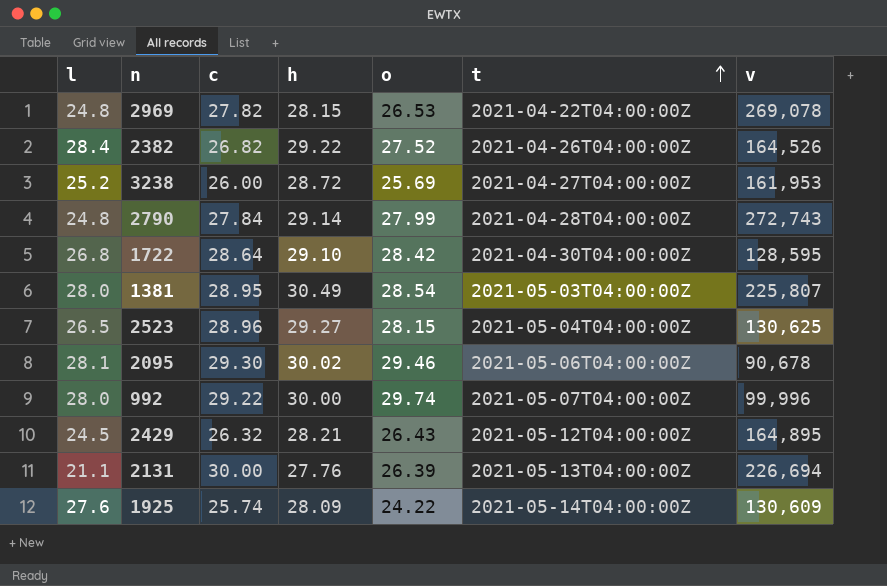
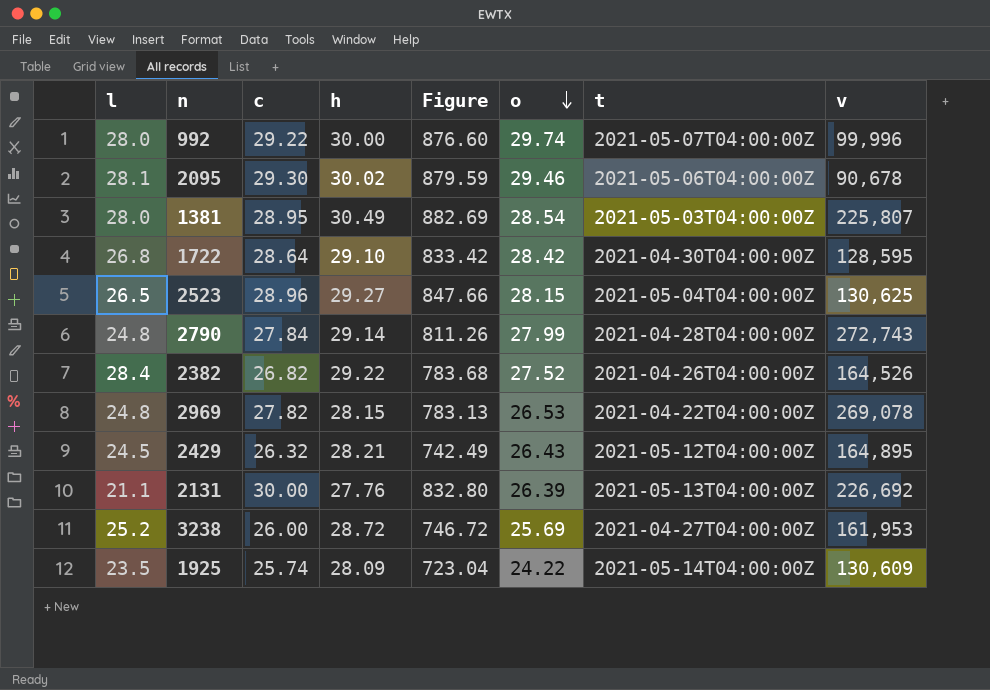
row order: t ascending -> o descending
column Figure | formula: none -> [c] * [h]
2131 | v: 226,694 -> 226,692
1925 | l: 27.6 -> 23.5

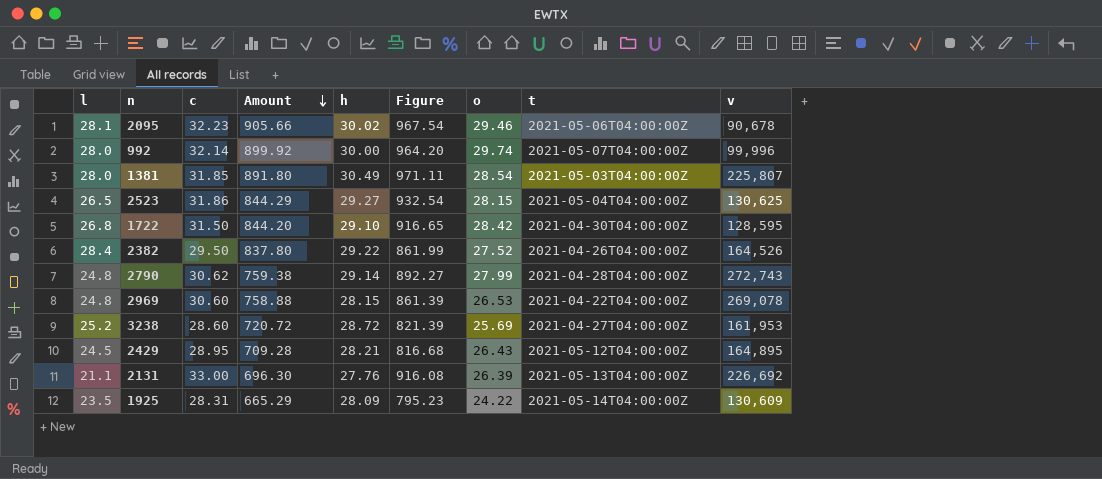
row order: o descending -> Amount descending
column Amount | formula: none -> [l] * [c]
2095 | c: 29.30 -> 32.23
2095 | Figure: 879.59 -> 967.54
992 | c: 29.22 -> 32.14
992 | Figure: 876.60 -> 964.20
1381 | c: 28.95 -> 31.85
1381 | Figure: 882.69 -> 971.11
2523 | c: 28.96 -> 31.86
2523 | Figure: 847.66 -> 932.54
1722 | c: 28.64 -> 31.50
1722 | Figure: 833.42 -> 916.65
2382 | c: 26.82 -> 29.50
2382 | Figure: 783.68 -> 861.99
2790 | c: 27.84 -> 30.62
2790 | Figure: 811.26 -> 892.27
2969 | c: 27.82 -> 30.60
2969 | Figure: 783.13 -> 861.39
3238 | c: 26.00 -> 28.60
3238 | Figure: 746.72 -> 821.39
2429 | c: 26.32 -> 28.95
2429 | Figure: 742.49 -> 816.68
2131 | c: 30.00 -> 33.00
2131 | Figure: 832.80 -> 916.08
1925 | c: 25.74 -> 28.31
1925 | Figure: 723.04 -> 795.23

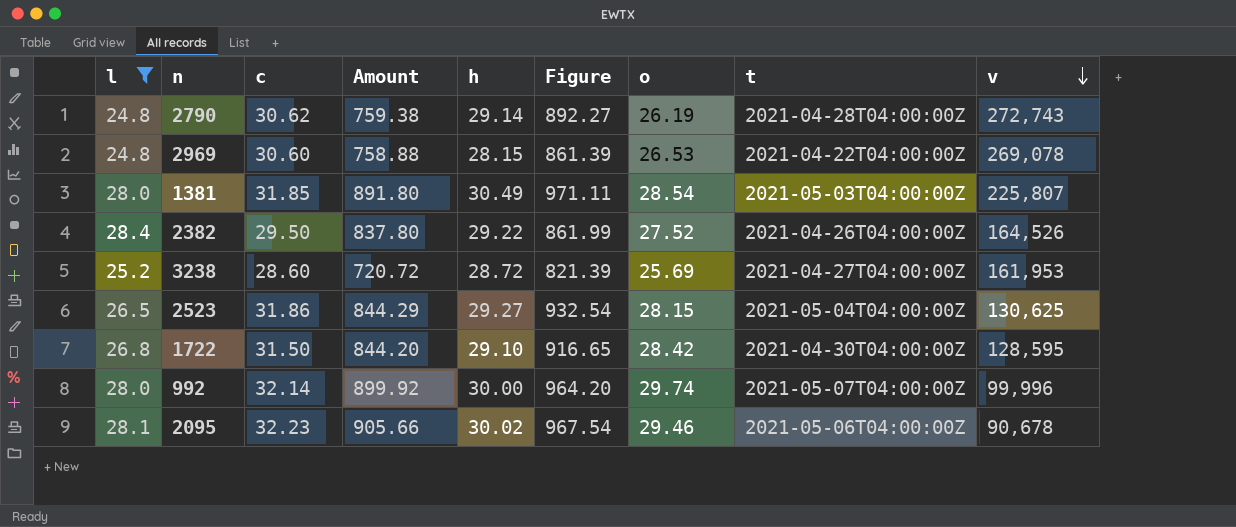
filter: none -> l >= 24.8
row order: Amount descending -> v descending
2790 | o: 27.99 -> 26.19

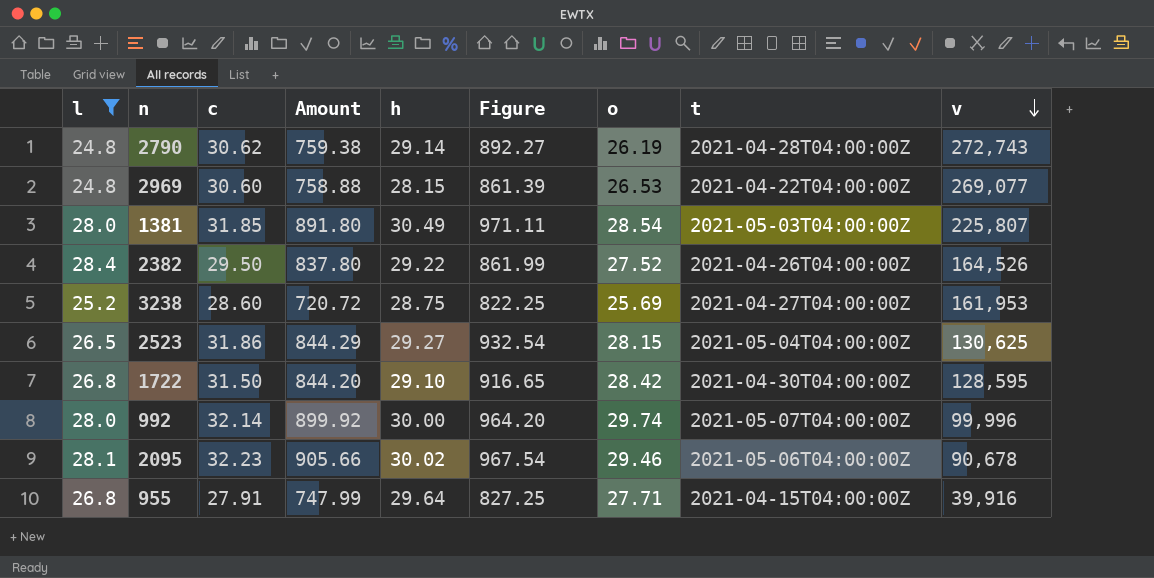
2969 | v: 269,078 -> 269,077
3238 | h: 28.72 -> 28.75
3238 | Figure: 821.39 -> 822.25
row 955: none -> 26.8 | 27.91 | 747.99 | 29.64 | 827.25 | 27.71 | 2021-04-15T04:00:00Z | 39,916

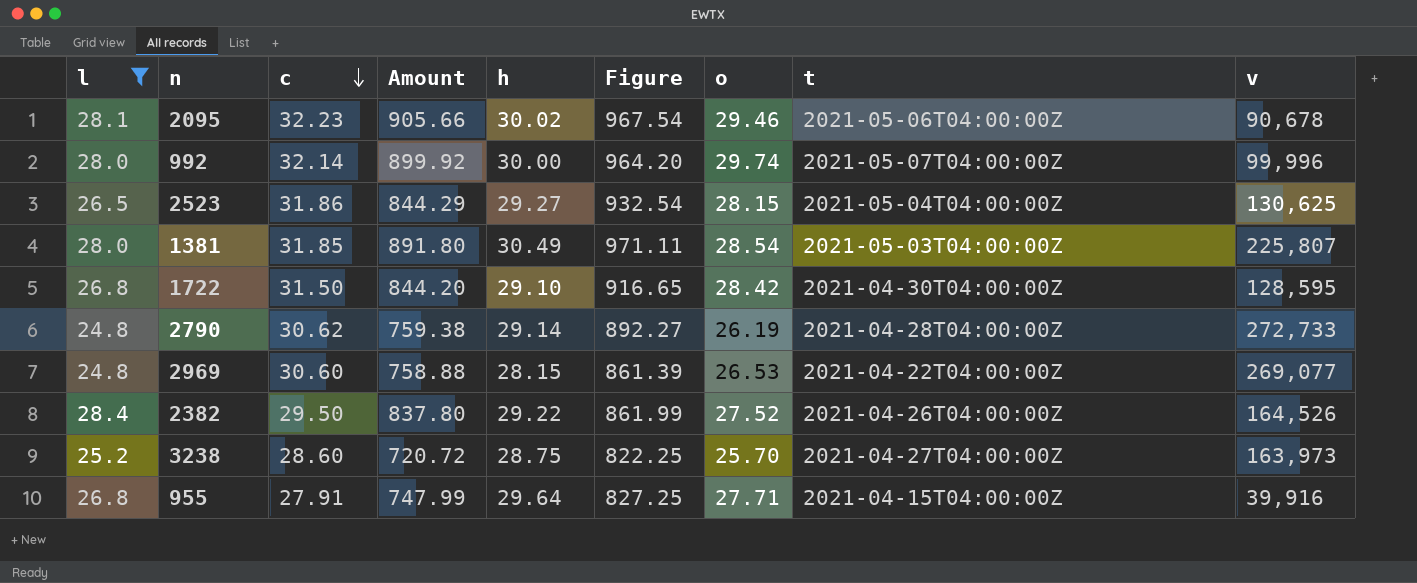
row order: v descending -> c descending
2790 | v: 272,743 -> 272,733
3238 | o: 25.69 -> 25.70
3238 | v: 161,953 -> 163,973

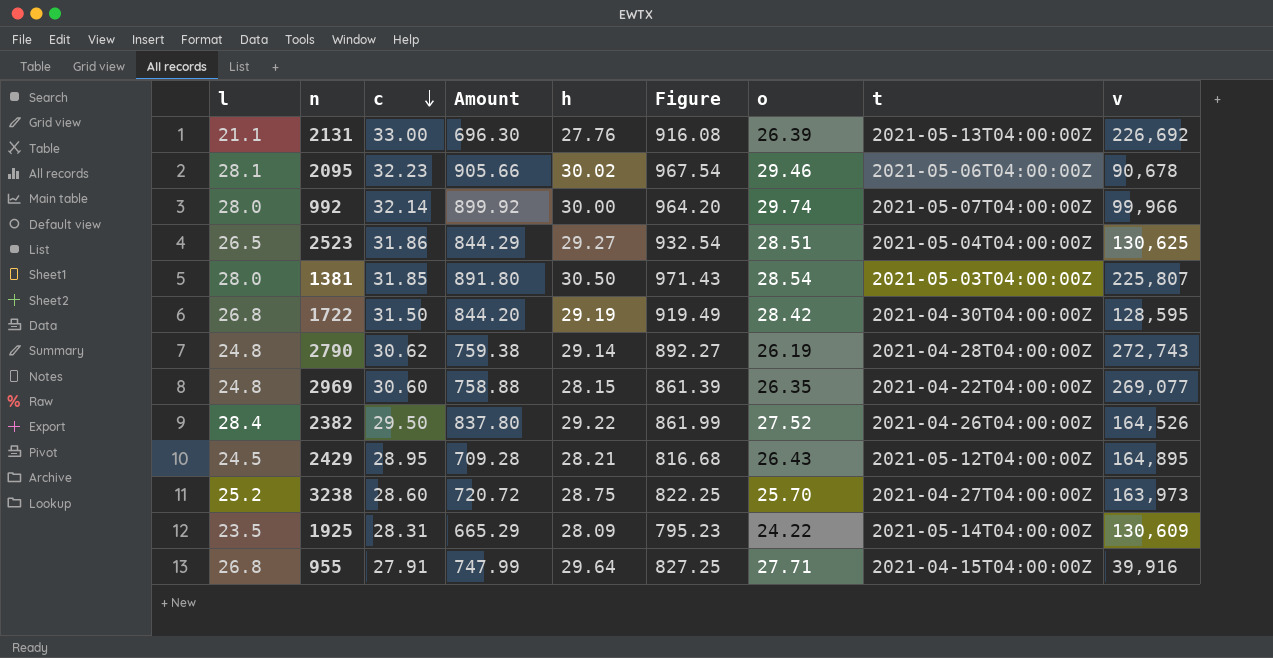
filter: l >= 24.8 -> none
992 | v: 99,996 -> 99,966
2523 | o: 28.15 -> 28.51
1381 | h: 30.49 -> 30.50
1381 | Figure: 971.11 -> 971.43
1722 | h: 29.10 -> 29.19
1722 | Figure: 916.65 -> 919.49
2790 | v: 272,733 -> 272,743
2969 | o: 26.53 -> 26.35

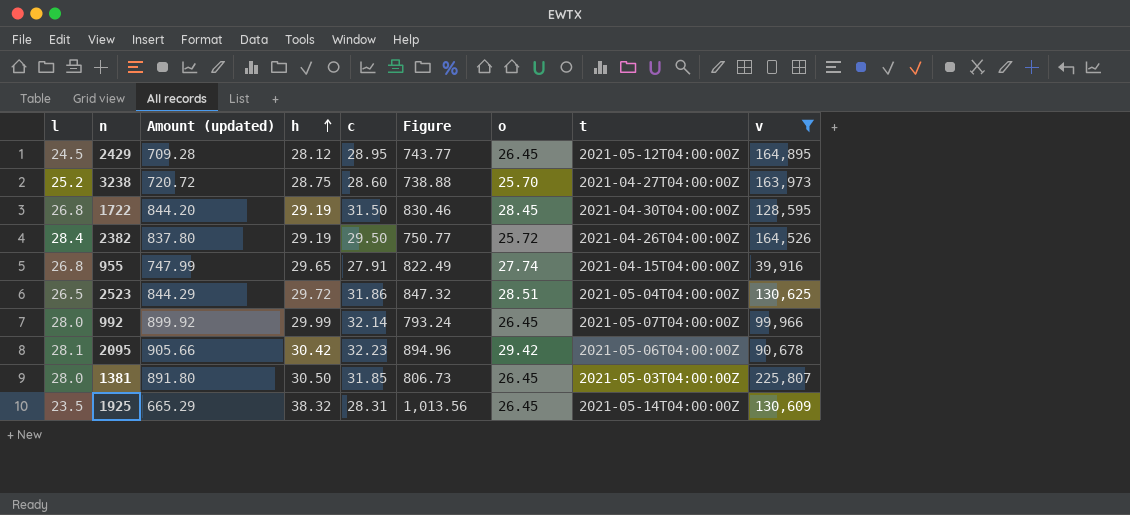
filter: none -> v <= 225,807
row order: c descending -> h ascending
column name: Amount -> Amount (updated)
column c | position: 3 -> 5
column Figure | formula: [c] * [h] -> [h] * [o]
2429 | h: 28.21 -> 28.12
2429 | o: 26.43 -> 26.45
1722 | o: 28.42 -> 28.45
2382 | h: 29.22 -> 29.19
2382 | o: 27.52 -> 25.72
955 | h: 29.64 -> 29.65
955 | o: 27.71 -> 27.74
2523 | h: 29.27 -> 29.72
992 | h: 30.00 -> 29.99
992 | o: 29.74 -> 26.45
2095 | h: 30.02 -> 30.42
2095 | o: 29.46 -> 29.42
1381 | o: 28.54 -> 26.45
1925 | h: 28.09 -> 38.32
1925 | o: 24.22 -> 26.45

